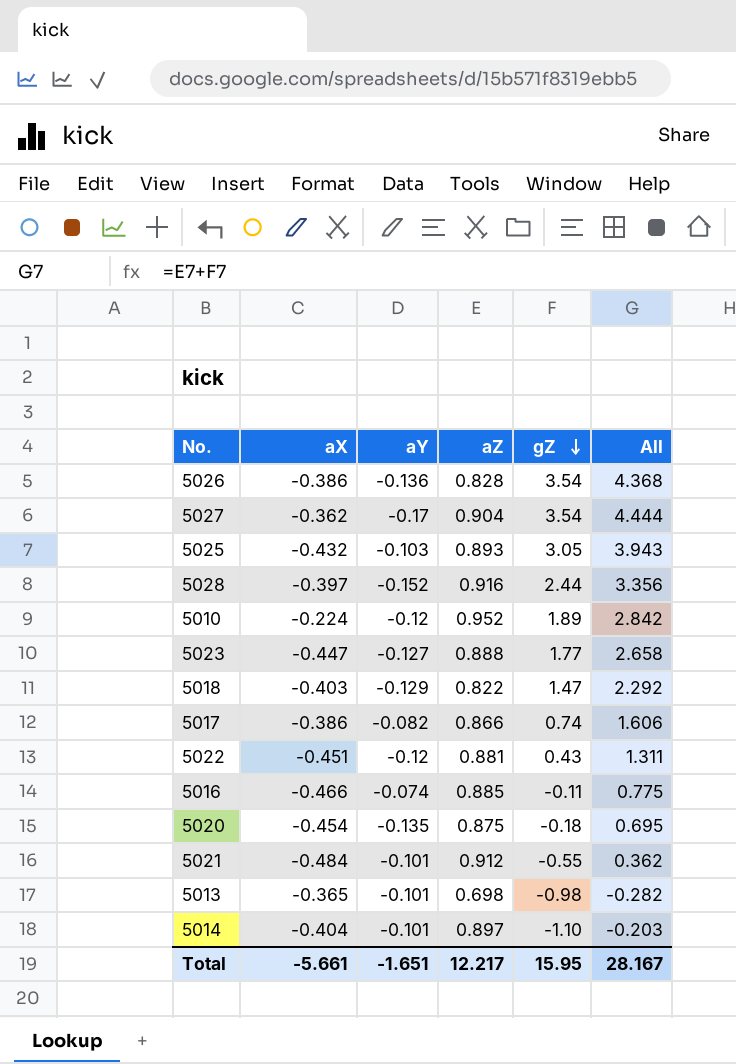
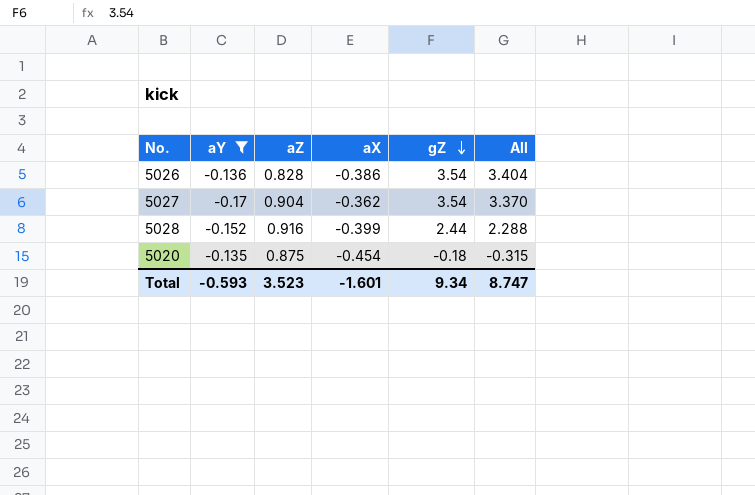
filter: none -> aY <= -0.135
column aX | position: 2 -> 4
column All | formula: [aZ] + [gZ] -> [aY] + [gZ]
5028 | aX: -0.397 -> -0.399
Total | aY: -1.651 -> -0.593
Total | aZ: 12.217 -> 3.523
Total | aX: -5.661 -> -1.601
Total | gZ: 15.95 -> 9.34
Total | All: 28.167 -> 8.747

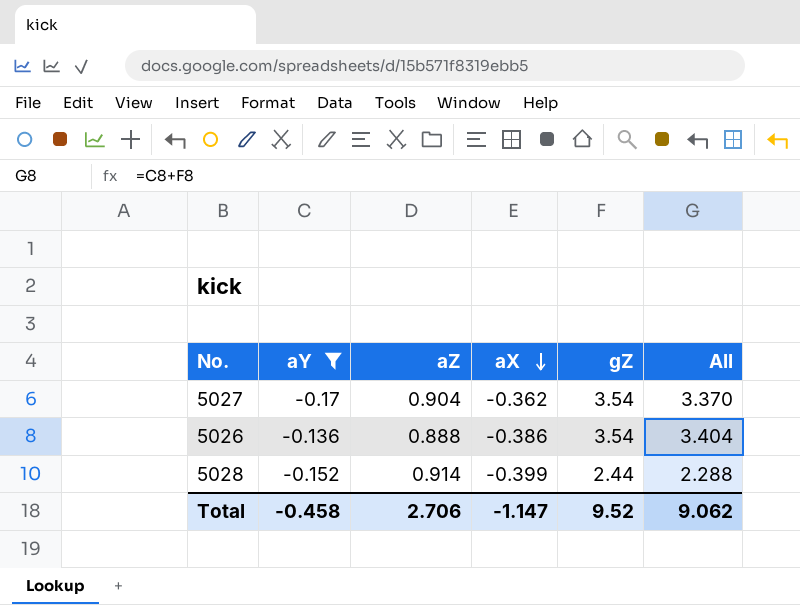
row order: gZ descending -> aX descending
row 5020: -0.135 | 0.875 | -0.454 | -0.18 | -0.315 -> none
5026 | aZ: 0.828 -> 0.888
5028 | aZ: 0.916 -> 0.914
Total | aY: -0.593 -> -0.458
Total | aZ: 3.523 -> 2.706
Total | aX: -1.601 -> -1.147
Total | gZ: 9.34 -> 9.52
Total | All: 8.747 -> 9.062

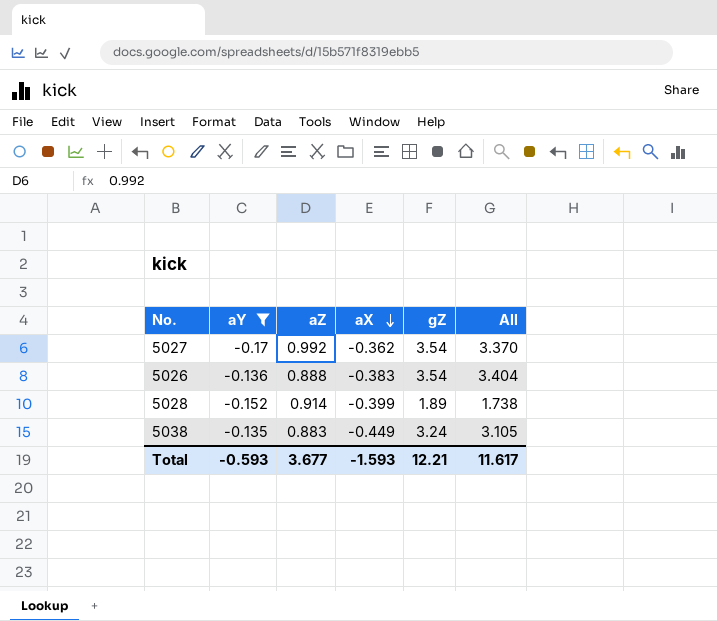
5027 | aZ: 0.904 -> 0.992
5026 | aX: -0.386 -> -0.383
5028 | gZ: 2.44 -> 1.89
5028 | All: 2.288 -> 1.738
row 5038: none -> -0.135 | 0.883 | -0.449 | 3.24 | 3.105
Total | aY: -0.458 -> -0.593
Total | aZ: 2.706 -> 3.677
Total | aX: -1.147 -> -1.593
Total | gZ: 9.52 -> 12.21
Total | All: 9.062 -> 11.617

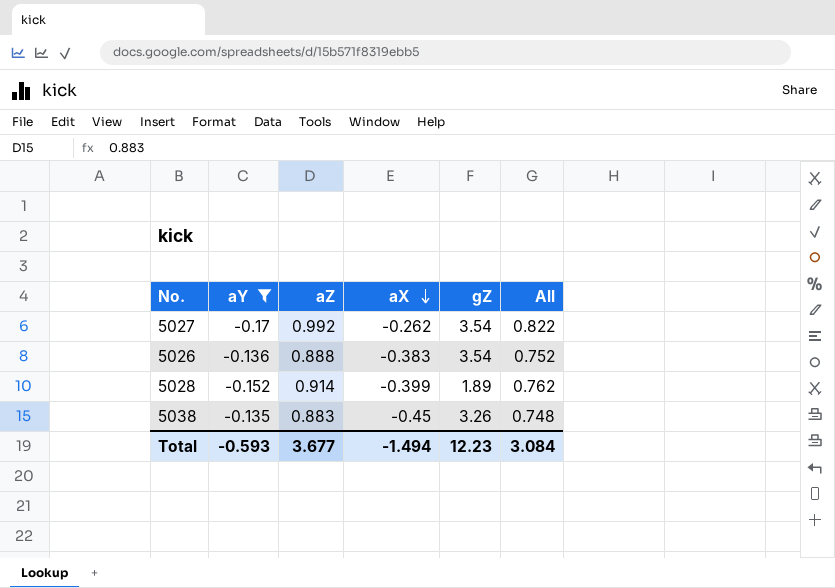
column All | formula: [aY] + [gZ] -> [aY] + [aZ]
5027 | aX: -0.362 -> -0.262
5038 | aX: -0.449 -> -0.45
5038 | gZ: 3.24 -> 3.26
Total | aX: -1.593 -> -1.494
Total | gZ: 12.21 -> 12.23
Total | All: 11.617 -> 3.084

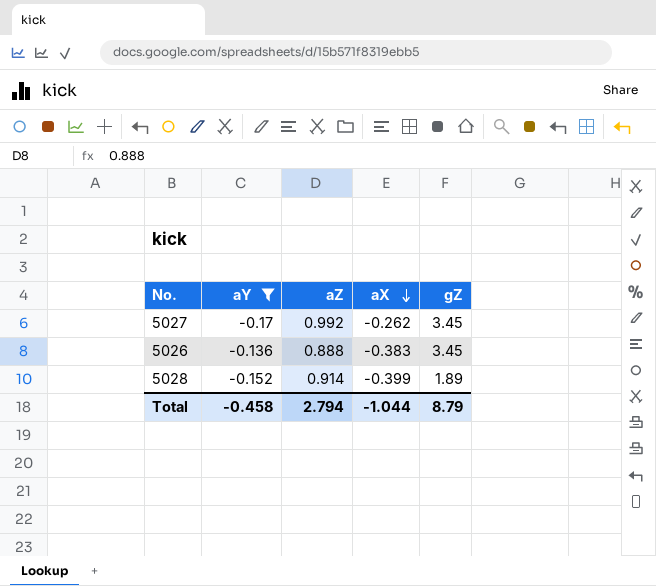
column All | formula: [aY] + [aZ] -> none
row 5038: -0.135 | 0.883 | -0.45 | 3.26 | 0.748 -> none
5027 | gZ: 3.54 -> 3.45
5026 | gZ: 3.54 -> 3.45
Total | aY: -0.593 -> -0.458
Total | aZ: 3.677 -> 2.794
Total | aX: -1.494 -> -1.044
Total | gZ: 12.23 -> 8.79

